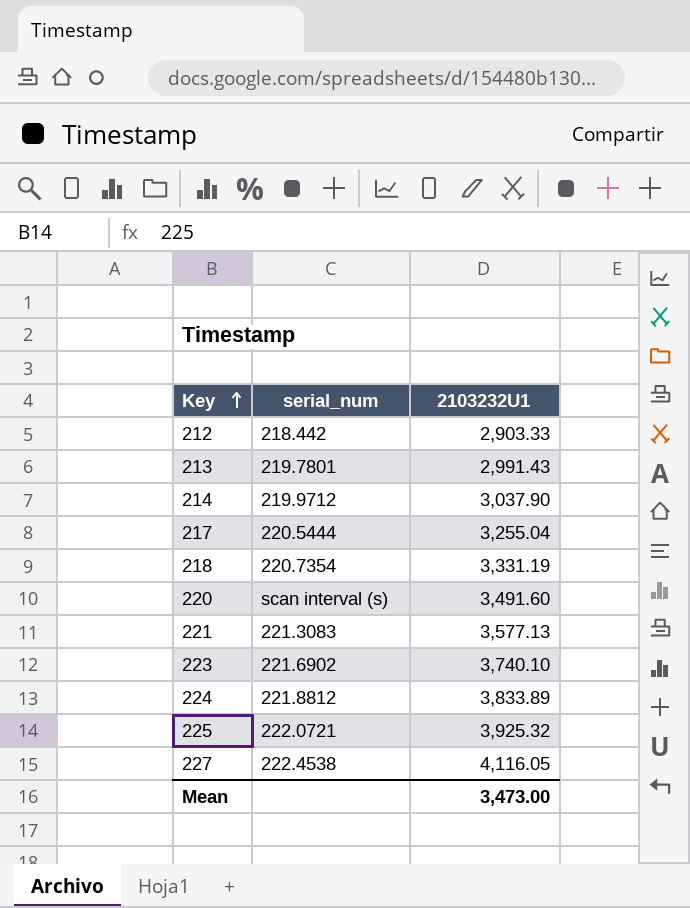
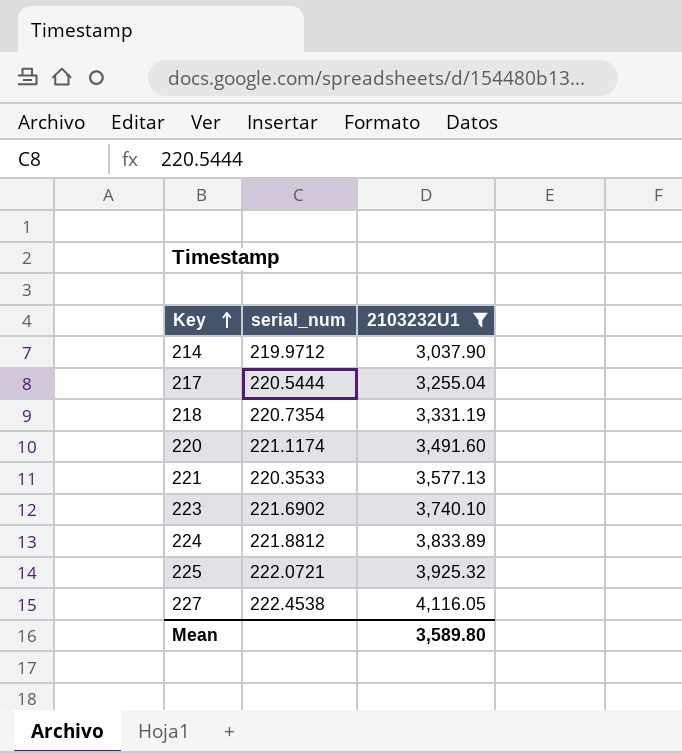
filter: none -> 2103232U1 >= 3,037.90
220 | serial_num: scan interval (s) -> 221.1174
221 | serial_num: 221.3083 -> 220.3533
Mean | 2103232U1: 3,473.00 -> 3,589.80

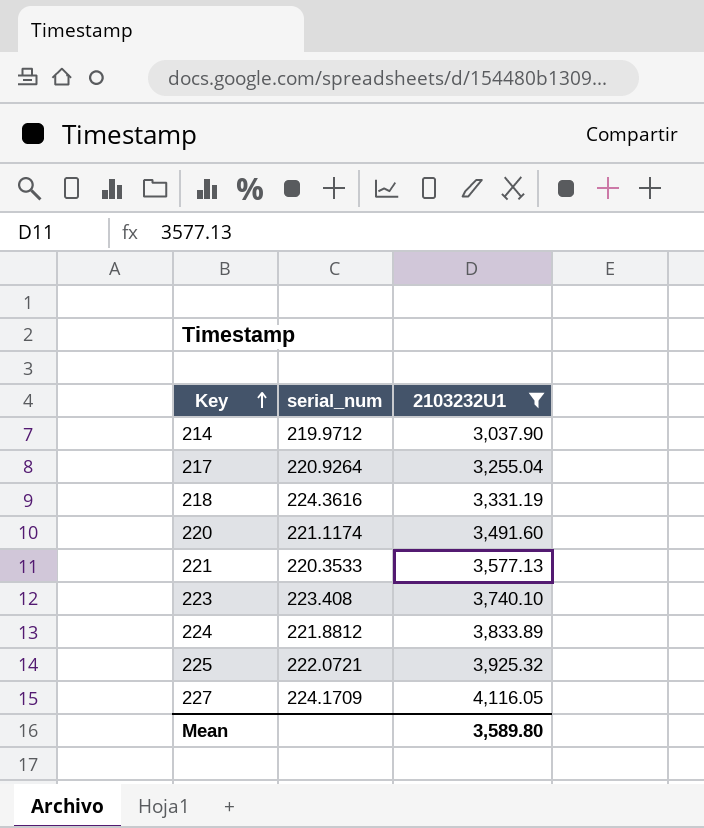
217 | serial_num: 220.5444 -> 220.9264
218 | serial_num: 220.7354 -> 224.3616
223 | serial_num: 221.6902 -> 223.408
227 | serial_num: 222.4538 -> 224.1709

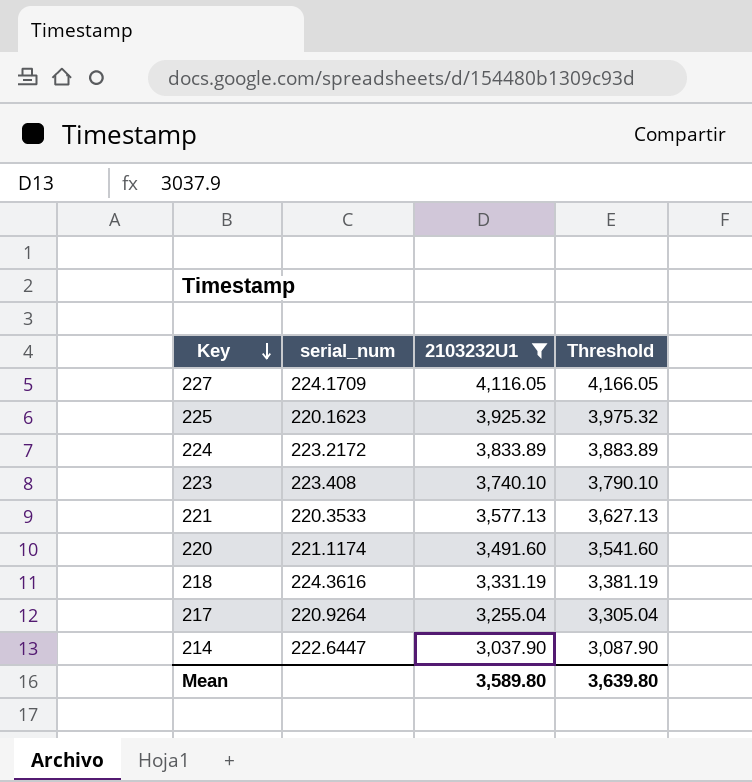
row order: Key ascending -> Key descending
column Threshold | formula: none -> [2103232U1] + 50
225 | serial_num: 222.0721 -> 220.1623
224 | serial_num: 221.8812 -> 223.2172
214 | serial_num: 219.9712 -> 222.6447

